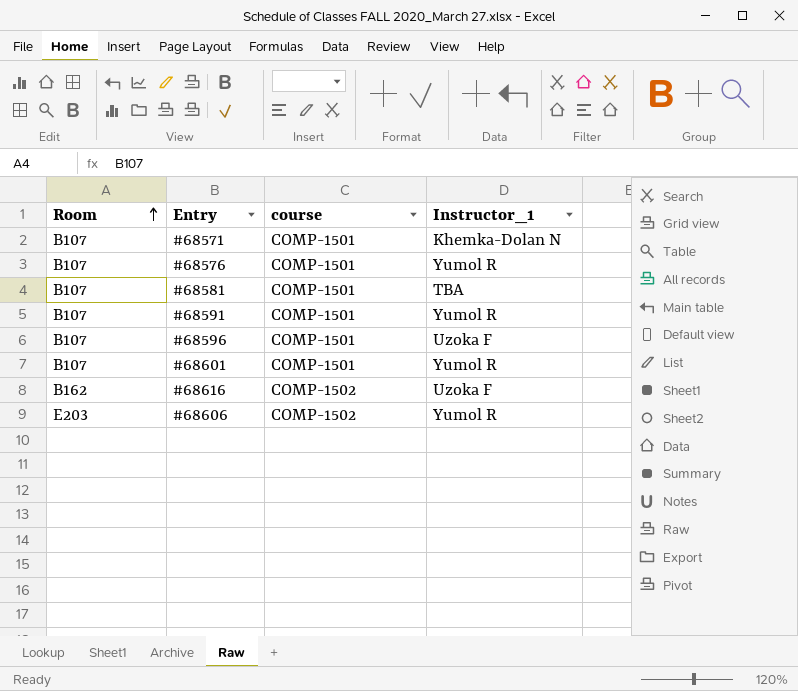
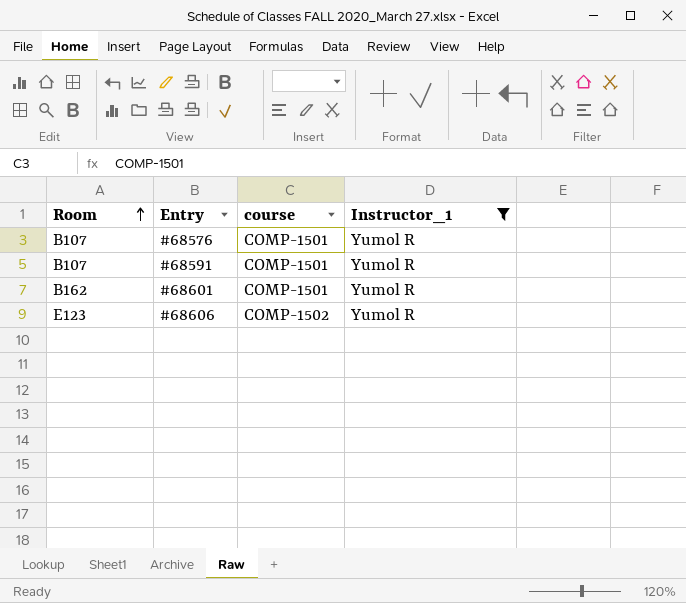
filter: none -> Instructor_1 = Yumol R
#68601 | Room: B107 -> B162
#68606 | Room: E203 -> E123

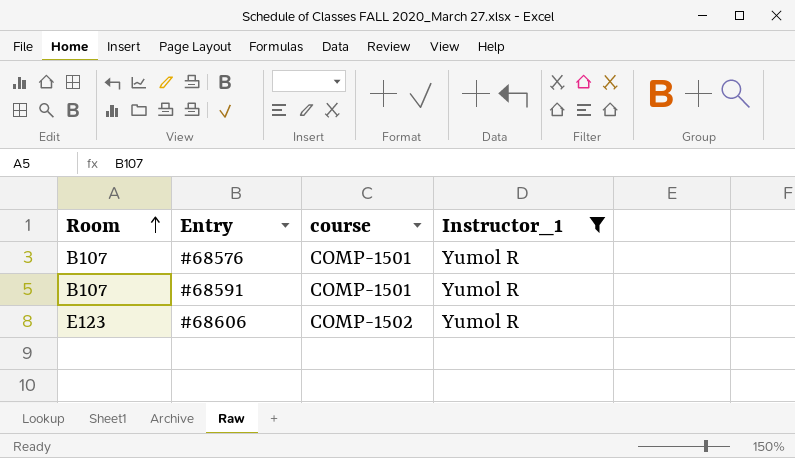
row #68601: B162 | COMP-1501 | Yumol R -> none

